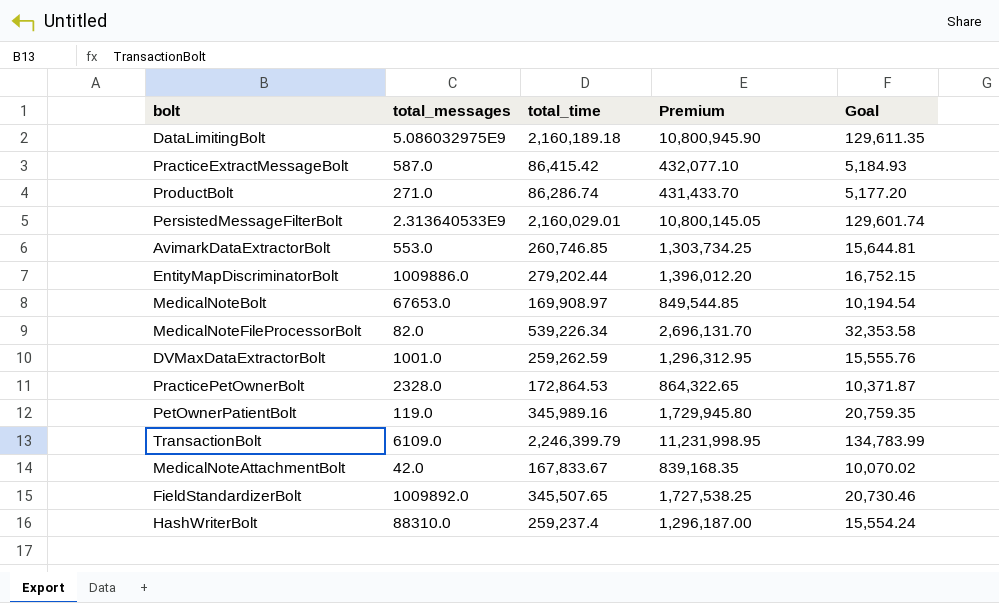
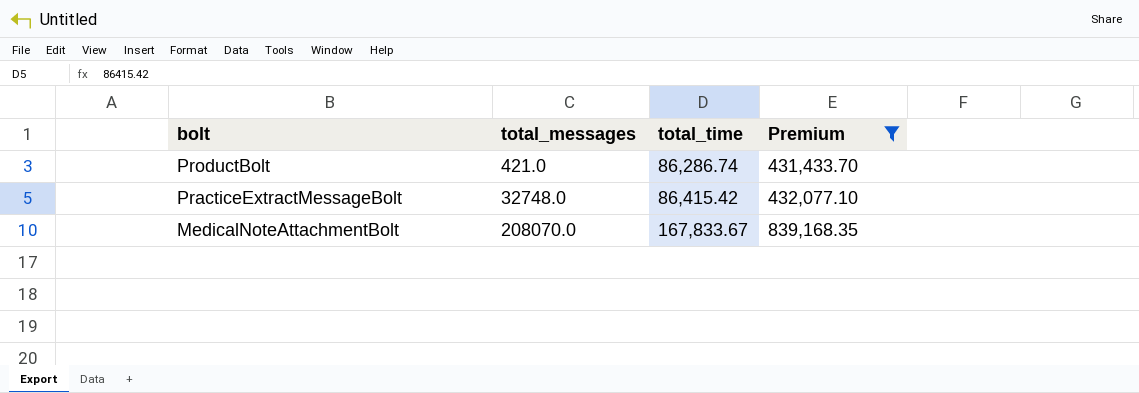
filter: none -> Premium <= 839,168.35
row order: none -> bolt descending
column Goal | formula: [total_time] * 0.06 -> none
ProductBolt | total_messages: 271.0 -> 421.0
PracticeExtractMessageBolt | total_messages: 587.0 -> 32748.0
MedicalNoteAttachmentBolt | total_messages: 42.0 -> 208070.0

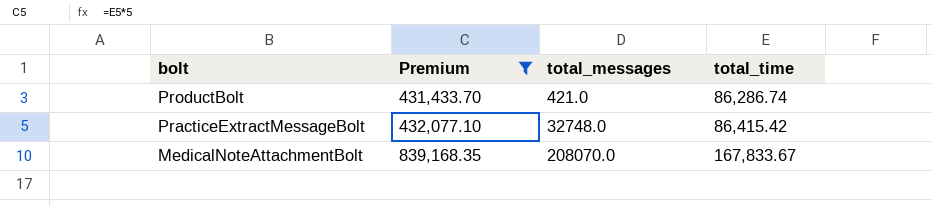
column Premium | position: 4 -> 2

